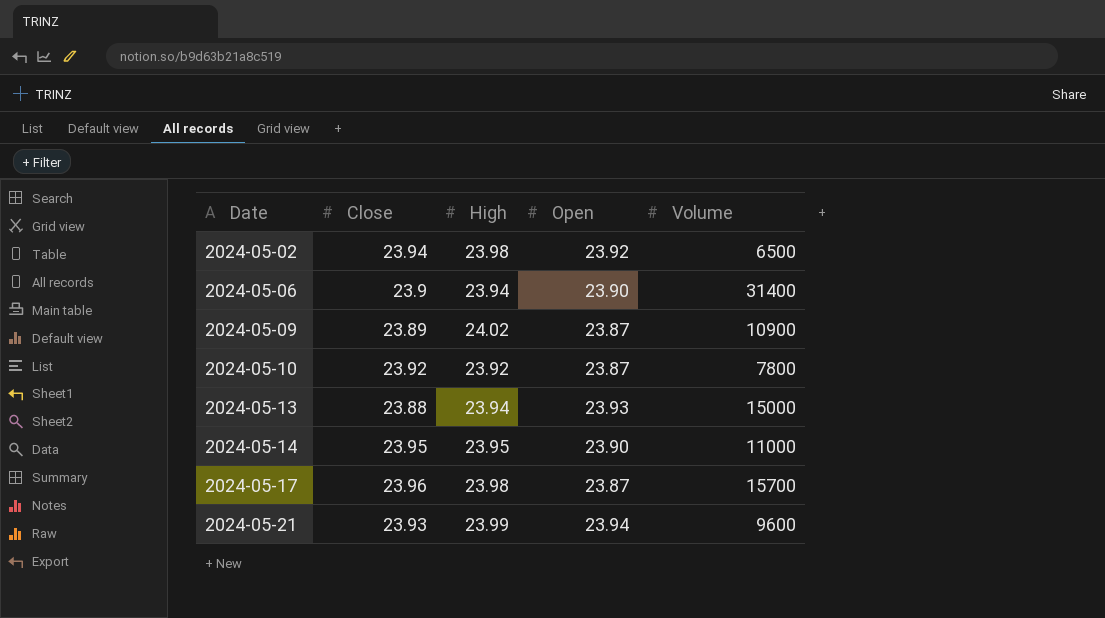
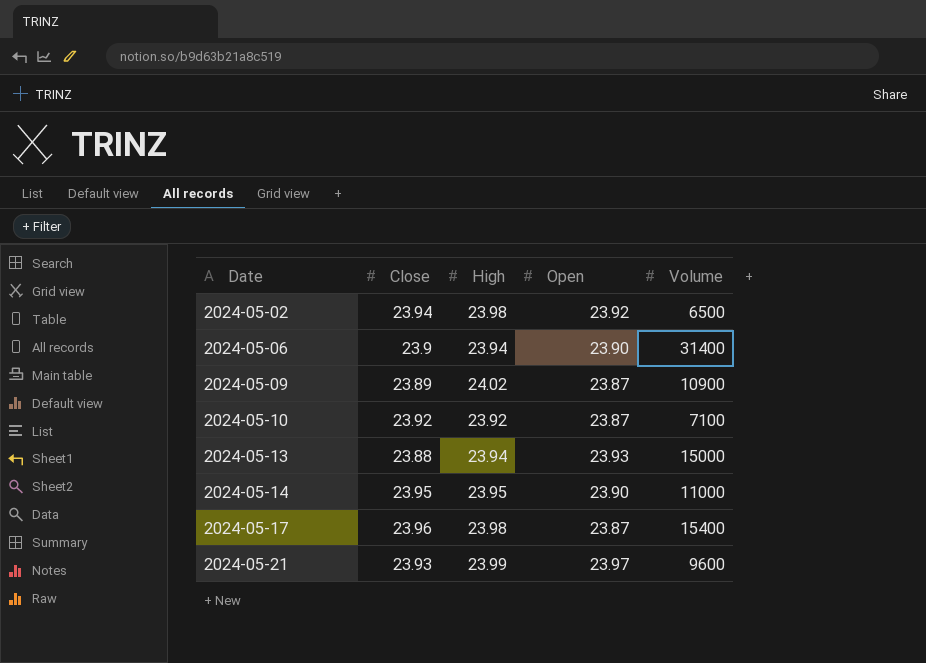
2024-05-10 | Volume: 7800 -> 7100
2024-05-17 | Volume: 15700 -> 15400
2024-05-21 | Open: 23.94 -> 23.97

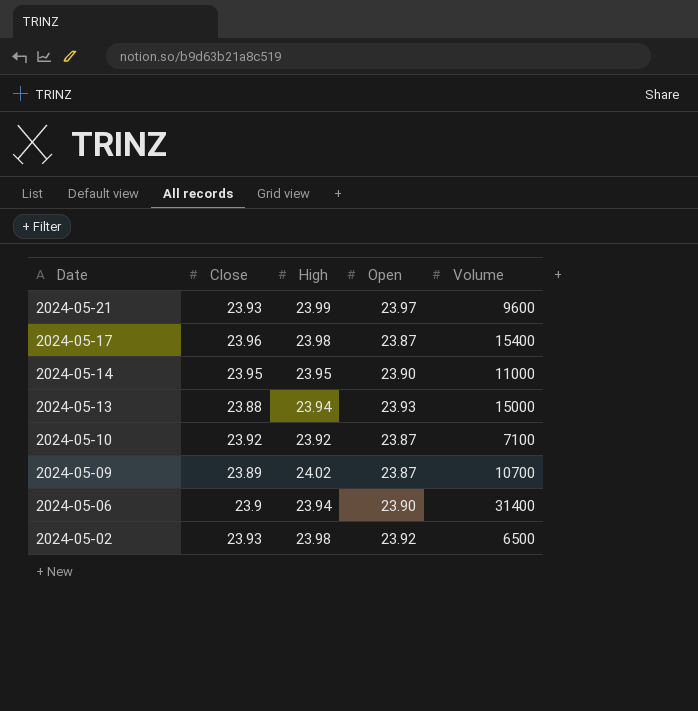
row order: Date ascending -> Date descending
2024-05-09 | Volume: 10900 -> 10700
2024-05-02 | Close: 23.94 -> 23.93

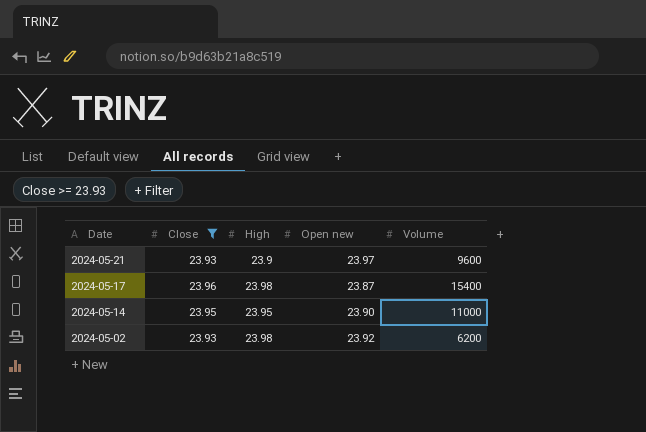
filter: none -> Close >= 23.93
column name: Open -> Open new
2024-05-21 | High: 23.99 -> 23.9
2024-05-02 | Volume: 6500 -> 6200

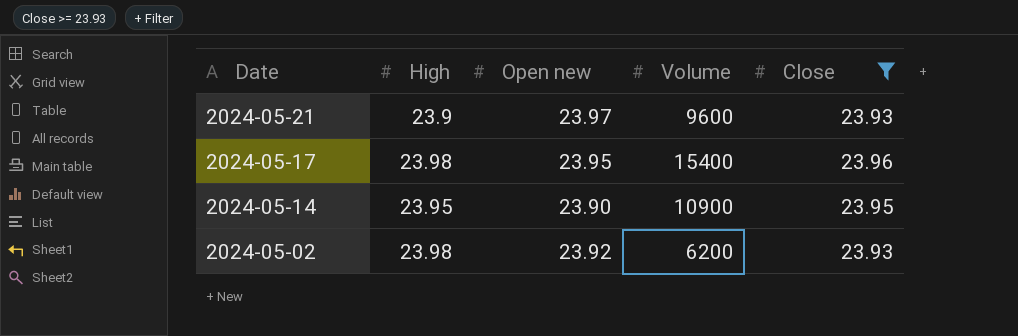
column Close | position: 2 -> 5
2024-05-17 | Open new: 23.87 -> 23.95
2024-05-14 | Volume: 11000 -> 10900

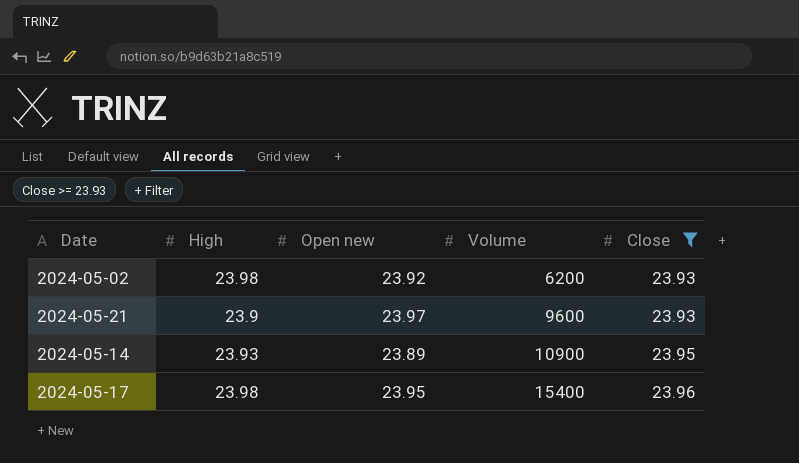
row order: Date descending -> Volume ascending
2024-05-14 | High: 23.95 -> 23.93
2024-05-14 | Open new: 23.90 -> 23.89

